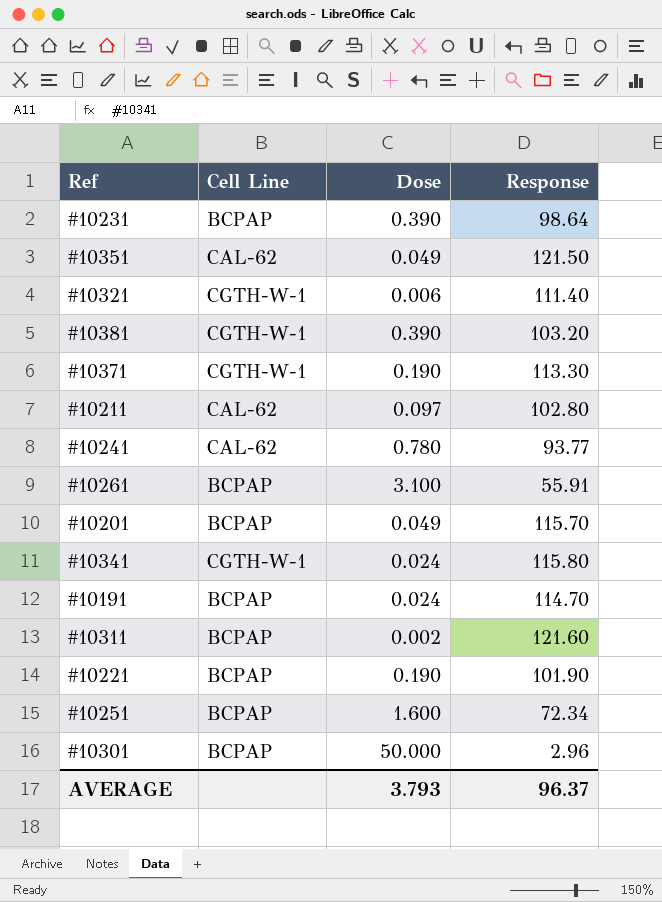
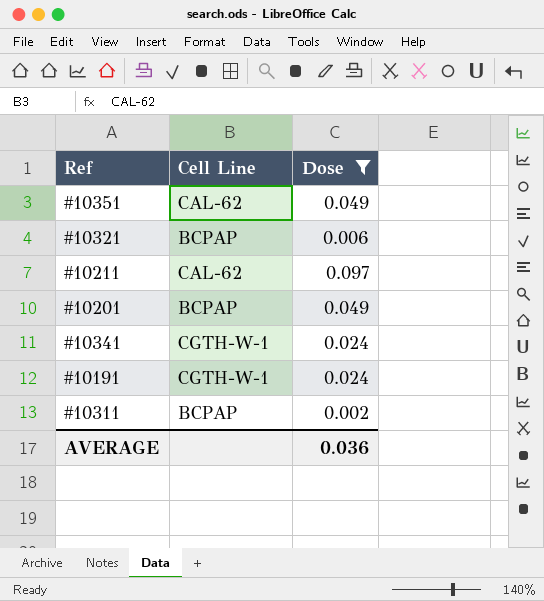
filter: none -> Dose <= 0.097
column Response | position: 4 -> none
#10321 | Cell Line: CGTH-W-1 -> BCPAP
#10191 | Cell Line: BCPAP -> CGTH-W-1
AVERAGE | Dose: 3.793 -> 0.036

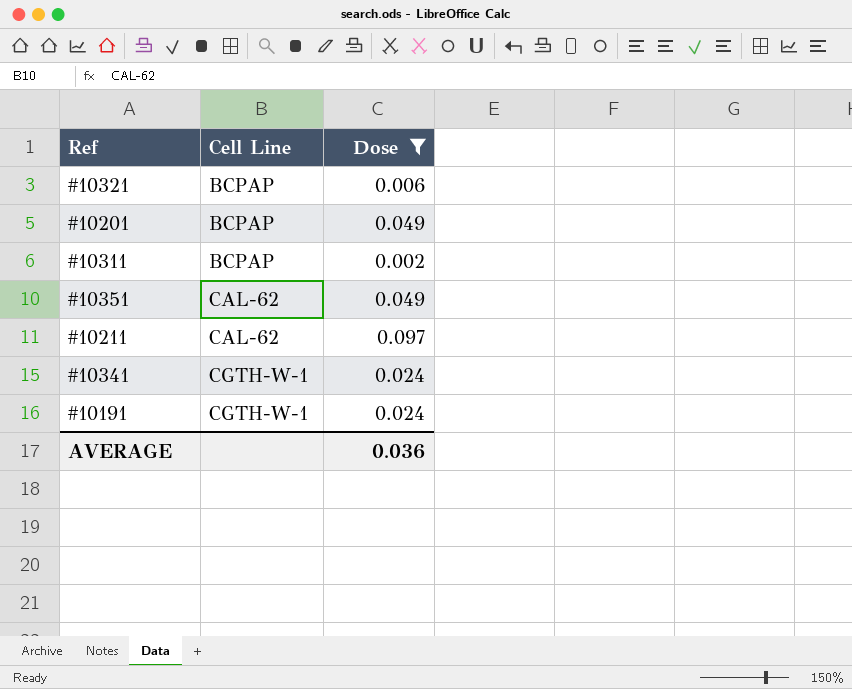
row order: none -> Cell Line ascending

